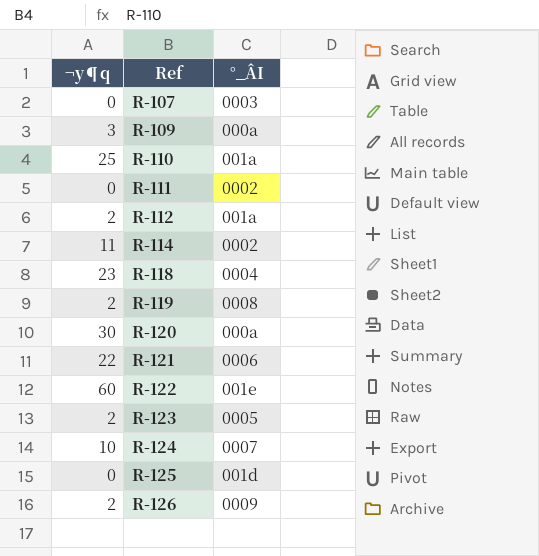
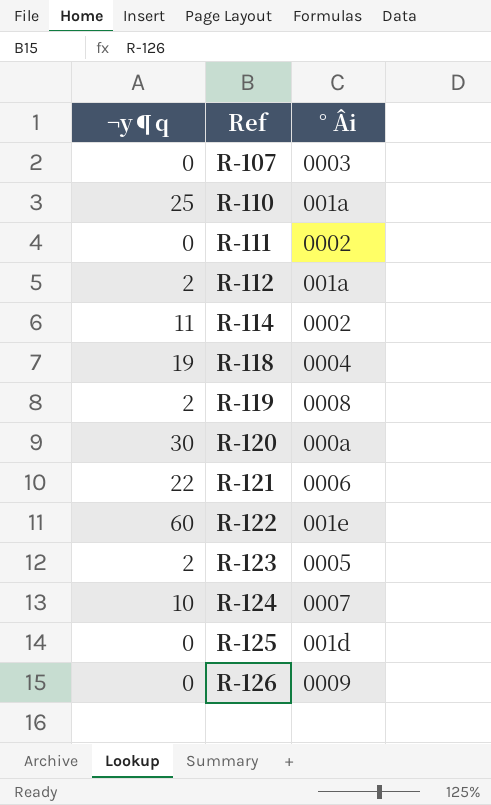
column name: °_ÂI -> ° Âi
row R-109: 3 | 000a -> none
R-118 | ¬y¶q: 23 -> 19
R-126 | ¬y¶q: 2 -> 0

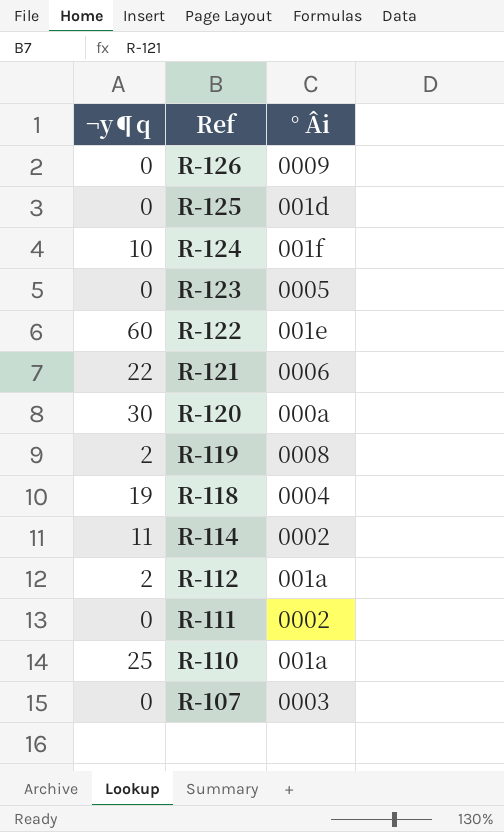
row order: Ref ascending -> Ref descending
R-124 | ° Âi: 0007 -> 001f
R-123 | ¬y¶q: 2 -> 0

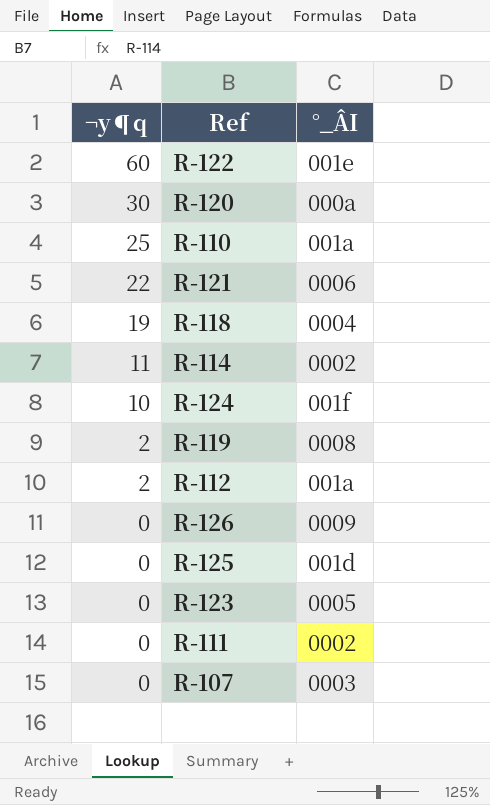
row order: Ref descending -> ¬y¶q descending
column name: ° Âi -> °_ÂI

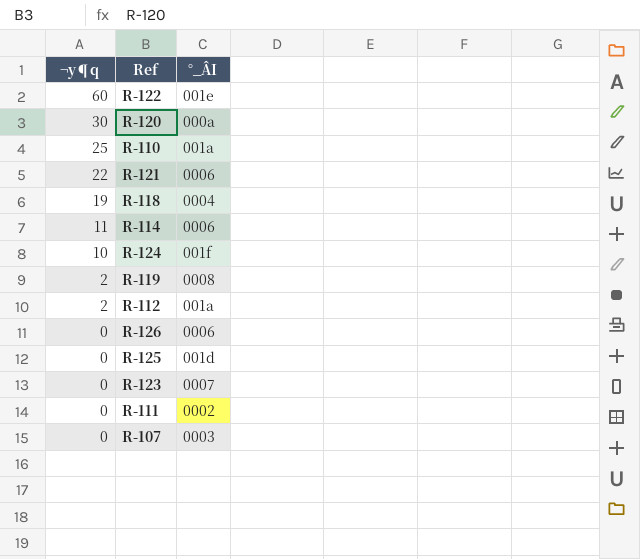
R-114 | °_ÂI: 0002 -> 0006
R-126 | °_ÂI: 0009 -> 0006
R-123 | °_ÂI: 0005 -> 0007

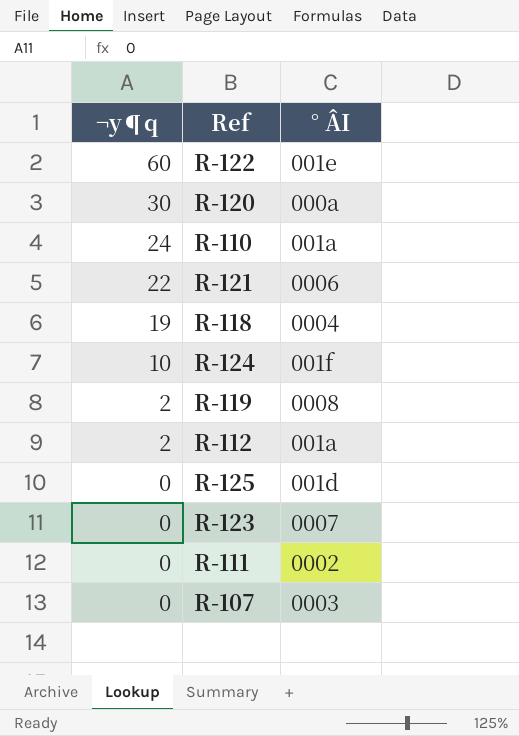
column name: °_ÂI -> ° ÂI
row R-114: 11 | 0006 -> none
row R-126: 0 | 0006 -> none
R-110 | ¬y¶q: 25 -> 24

